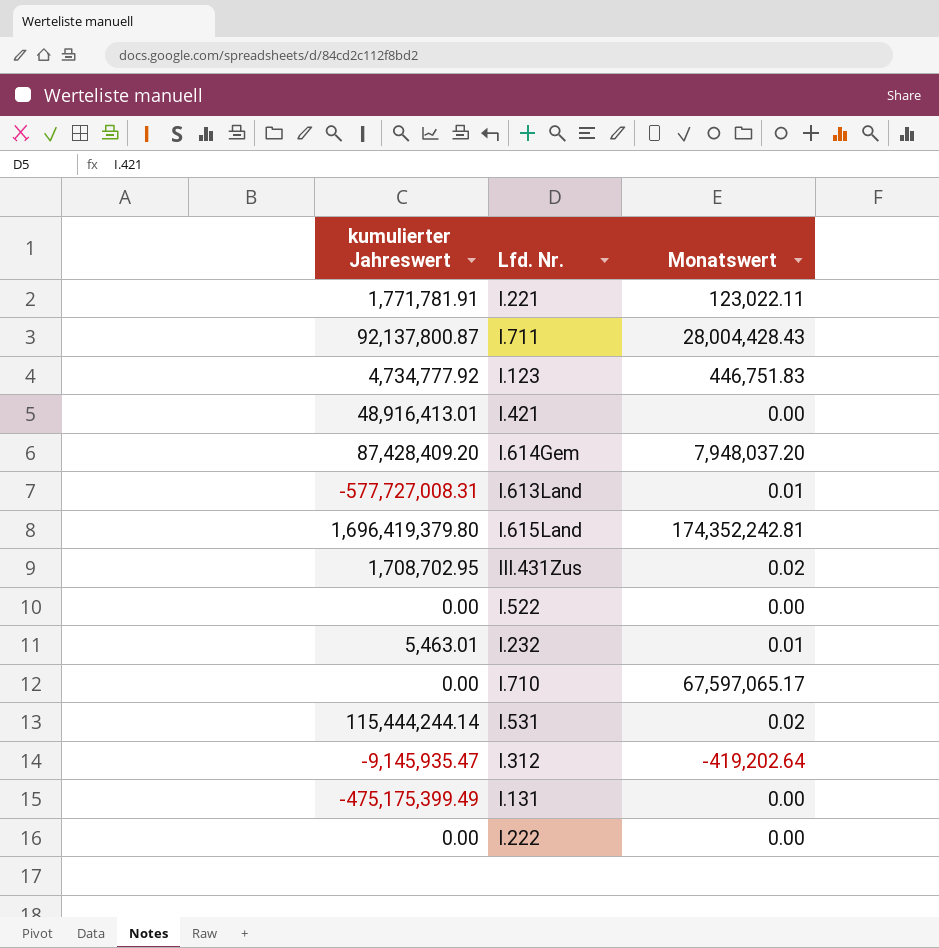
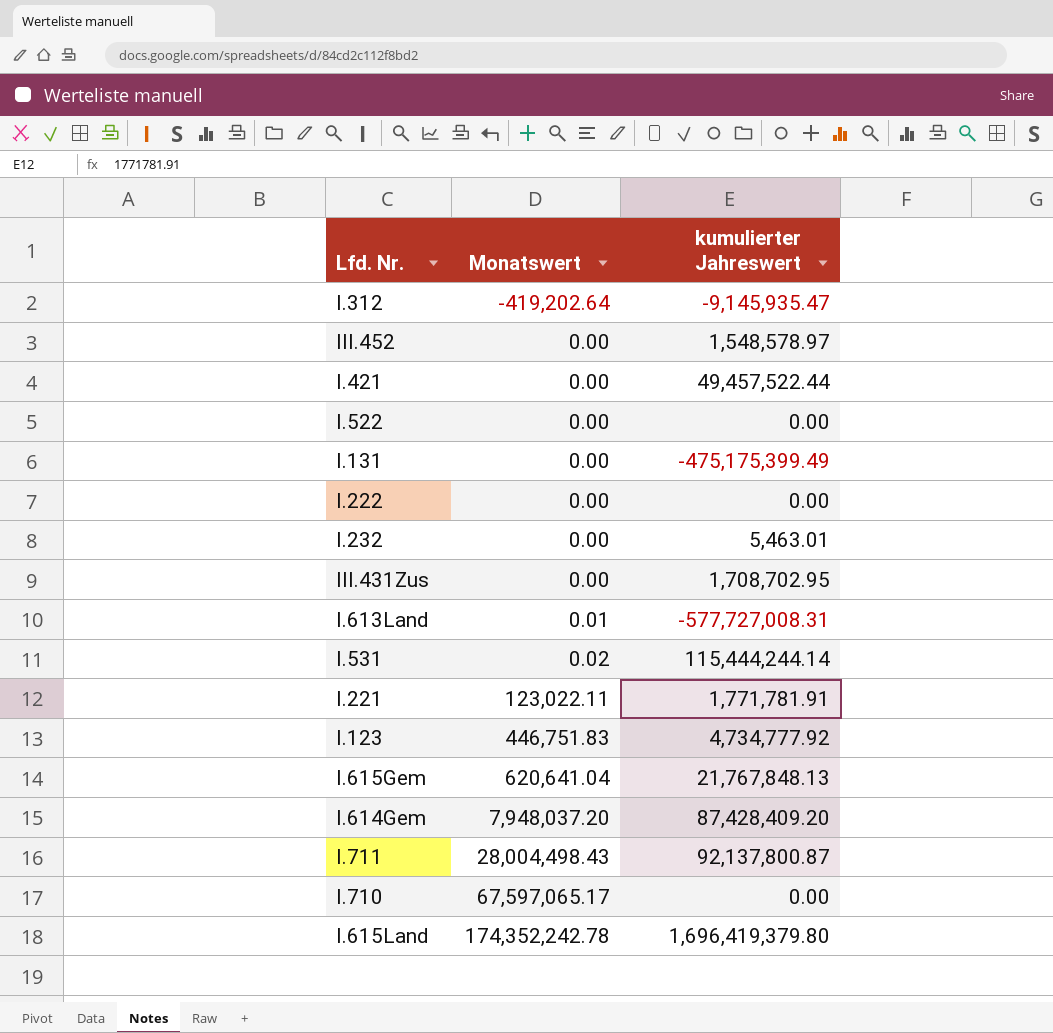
row order: none -> Monatswert ascending
column kumulierter Jahreswert | position: 1 -> 3
row III.452: none -> 0.00 | 1,548,578.97
I.421 | kumulierter Jahreswert: 48,916,413.01 -> 49,457,522.44
I.232 | Monatswert: 0.01 -> 0.00
III.431Zus | Monatswert: 0.02 -> 0.00
row I.615Gem: none -> 620,641.04 | 21,767,848.13
I.711 | Monatswert: 28,004,428.43 -> 28,004,498.43
I.615Land | Monatswert: 174,352,242.81 -> 174,352,242.78

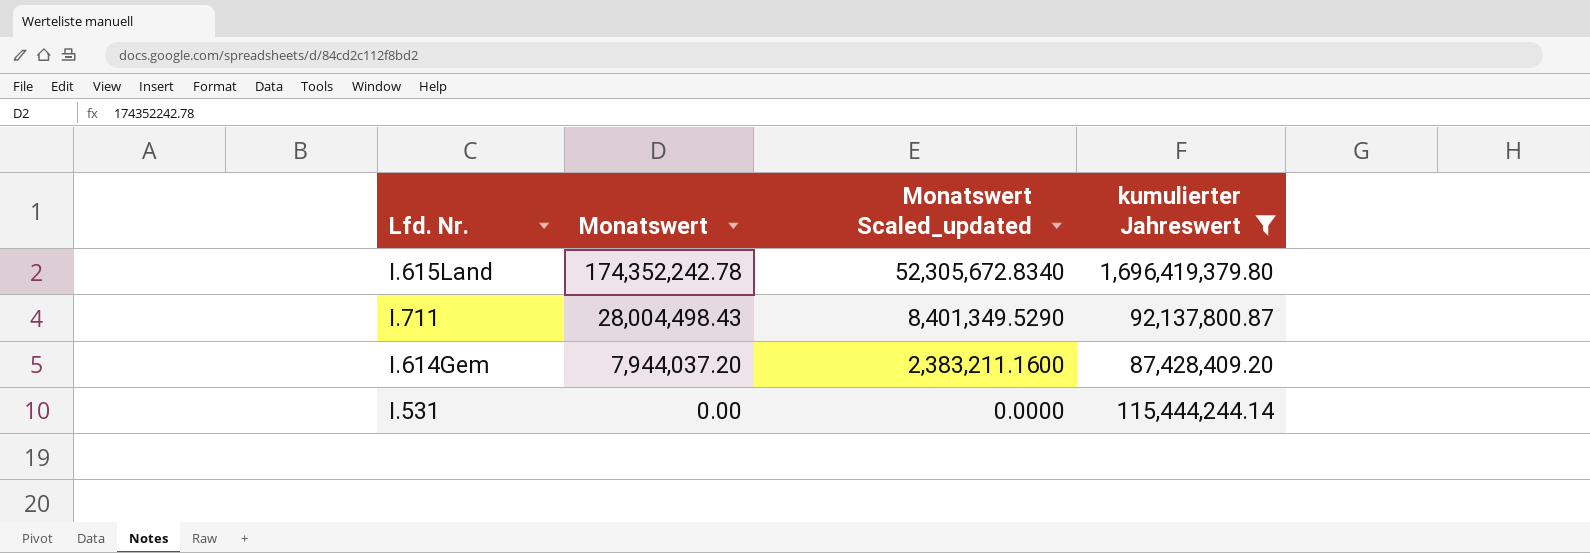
filter: none -> kumulierter Jahreswert >= 87,428,409.20
row order: Monatswert ascending -> Monatswert descending
column Monatswert Scaled_updated | formula: none -> [Monatswert] * 0.3
I.614Gem | Monatswert: 7,948,037.20 -> 7,944,037.20
I.531 | Monatswert: 0.02 -> 0.00

